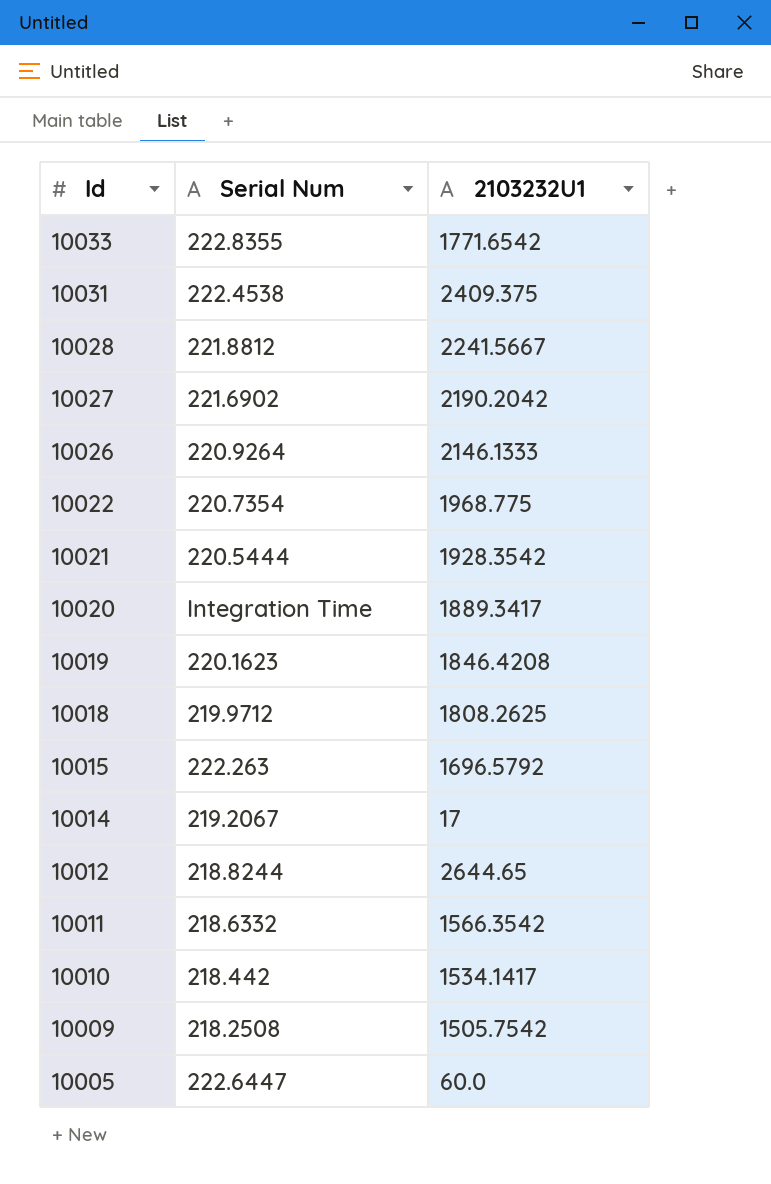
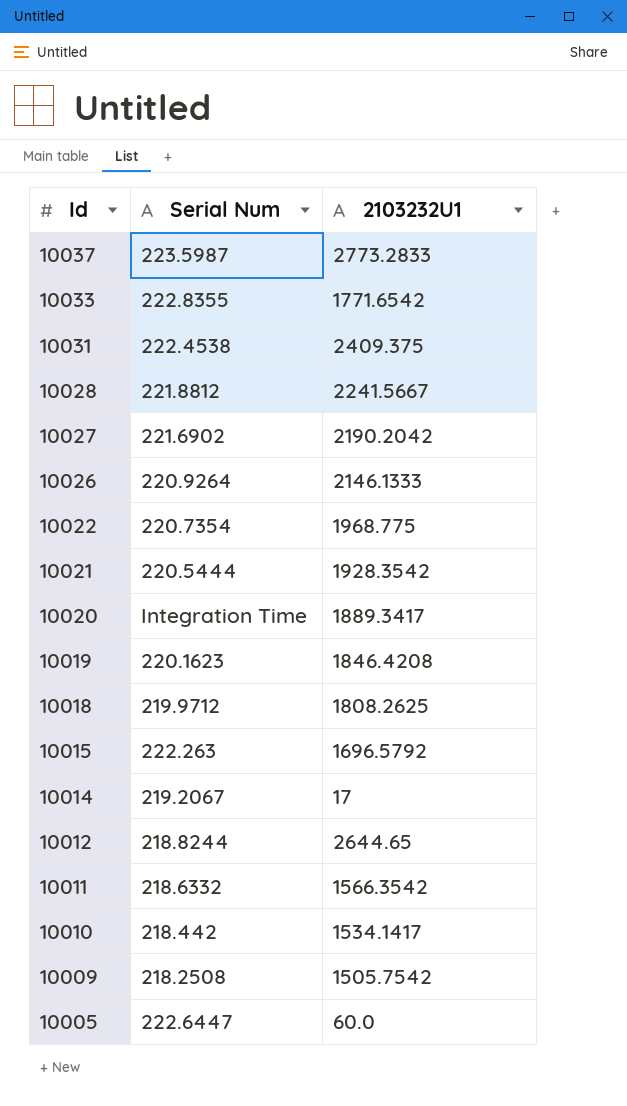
row 10037: none -> 223.5987 | 2773.2833

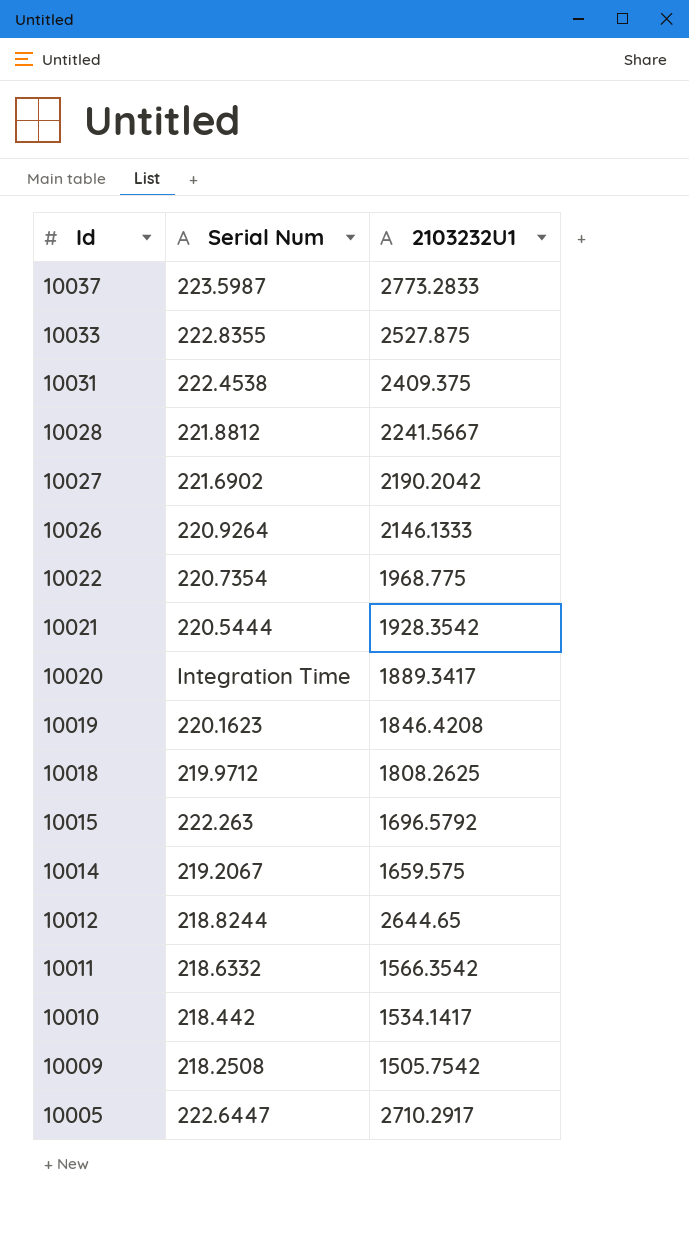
10033 | 2103232U1: 1771.6542 -> 2527.875
10014 | 2103232U1: 17 -> 1659.575
10005 | 2103232U1: 60.0 -> 2710.2917

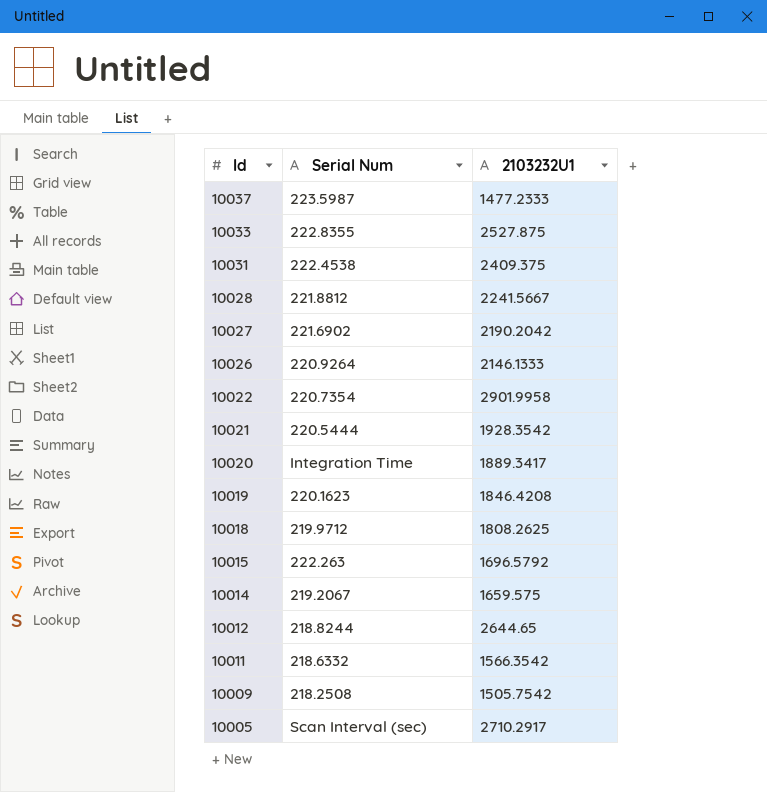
row 10010: 218.442 | 1534.1417 -> none
10037 | 2103232U1: 2773.2833 -> 1477.2333
10022 | 2103232U1: 1968.775 -> 2901.9958
10005 | Serial Num: 222.6447 -> Scan Interval (sec)

